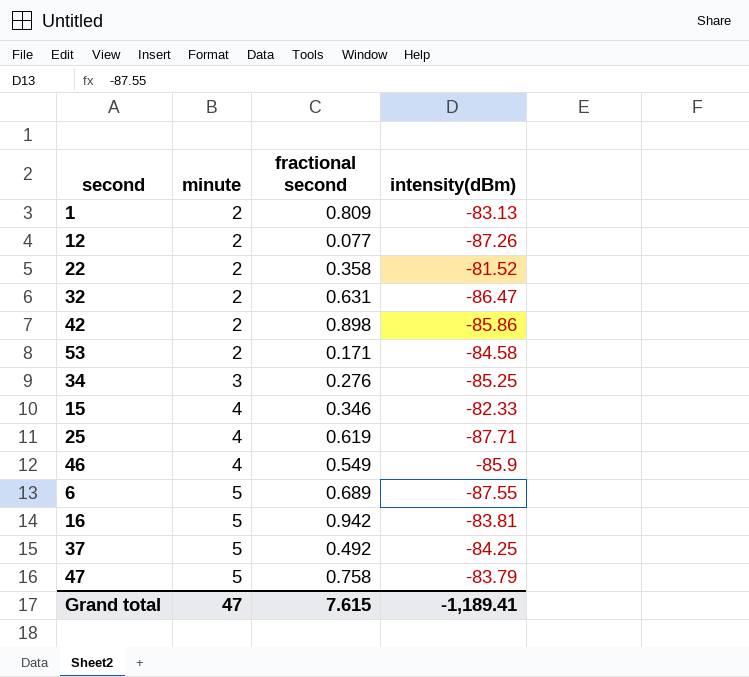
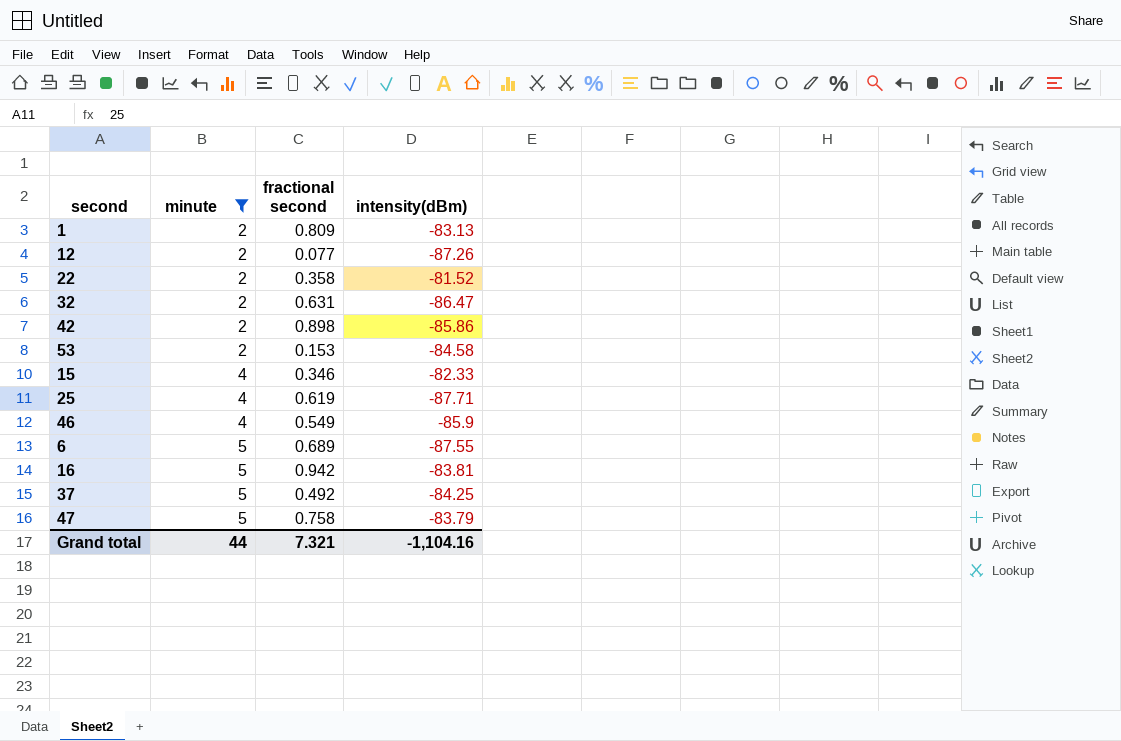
filter: none -> minute != 3
53 | fractional second: 0.171 -> 0.153
Grand total | minute: 47 -> 44
Grand total | fractional second: 7.615 -> 7.321
Grand total | intensity(dBm): -1,189.41 -> -1,104.16

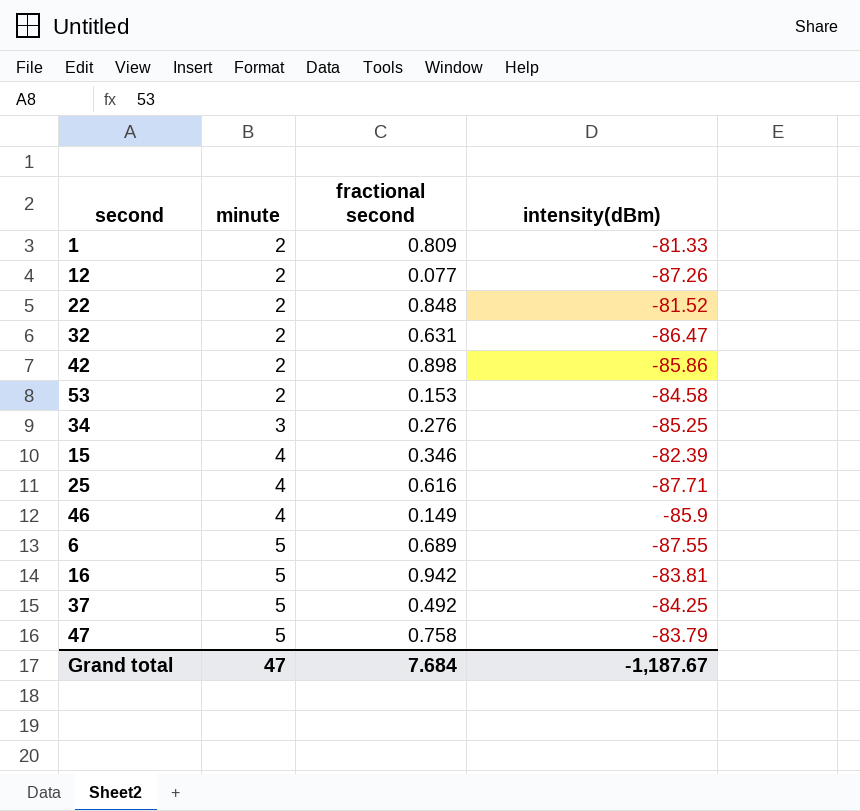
filter: minute != 3 -> none
1 | intensity(dBm): -83.13 -> -81.33
22 | fractional second: 0.358 -> 0.848
15 | intensity(dBm): -82.33 -> -82.39
25 | fractional second: 0.619 -> 0.616
46 | fractional second: 0.549 -> 0.149
Grand total | minute: 44 -> 47
Grand total | fractional second: 7.321 -> 7.684
Grand total | intensity(dBm): -1,104.16 -> -1,187.67

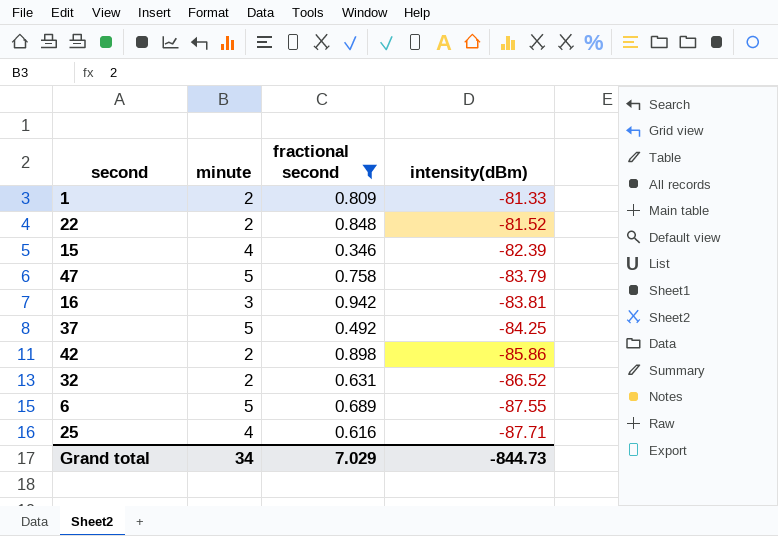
filter: none -> fractional second >= 0.346
row order: minute ascending -> intensity(dBm) descending
16 | minute: 5 -> 3
32 | intensity(dBm): -86.47 -> -86.52
Grand total | minute: 47 -> 34
Grand total | fractional second: 7.684 -> 7.029
Grand total | intensity(dBm): -1,187.67 -> -844.73

